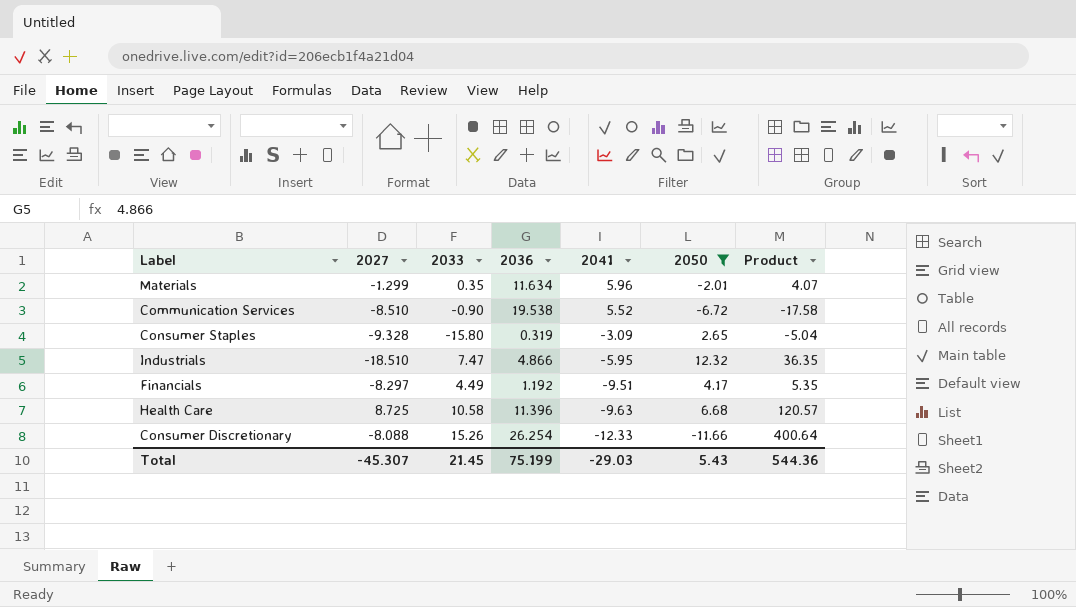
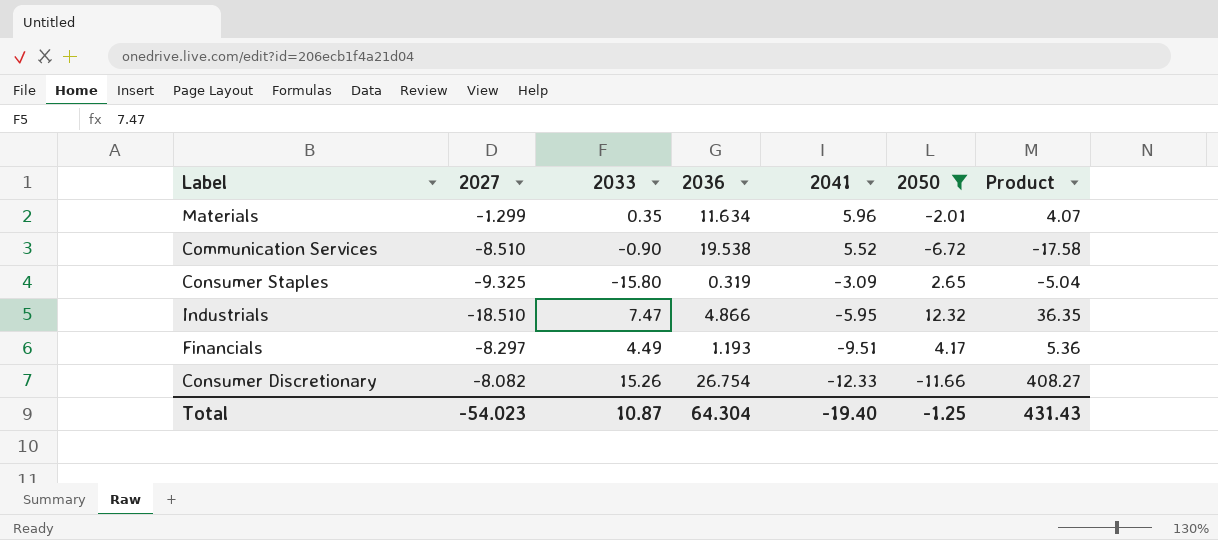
row Health Care: 8.725 | 10.58 | 11.396 | -9.63 | 6.68 | 120.57 -> none
Consumer Staples | 2027: -9.328 -> -9.325
Financials | 2036: 1.192 -> 1.193
Financials | Product: 5.35 -> 5.36
Consumer Discretionary | 2027: -8.088 -> -8.082
Consumer Discretionary | 2036: 26.254 -> 26.754
Consumer Discretionary | Product: 400.64 -> 408.27
Total | 2027: -45.307 -> -54.023
Total | 2033: 21.45 -> 10.87
Total | 2036: 75.199 -> 64.304
Total | 2041: -29.03 -> -19.40
Total | 2050: 5.43 -> -1.25
Total | Product: 544.36 -> 431.43

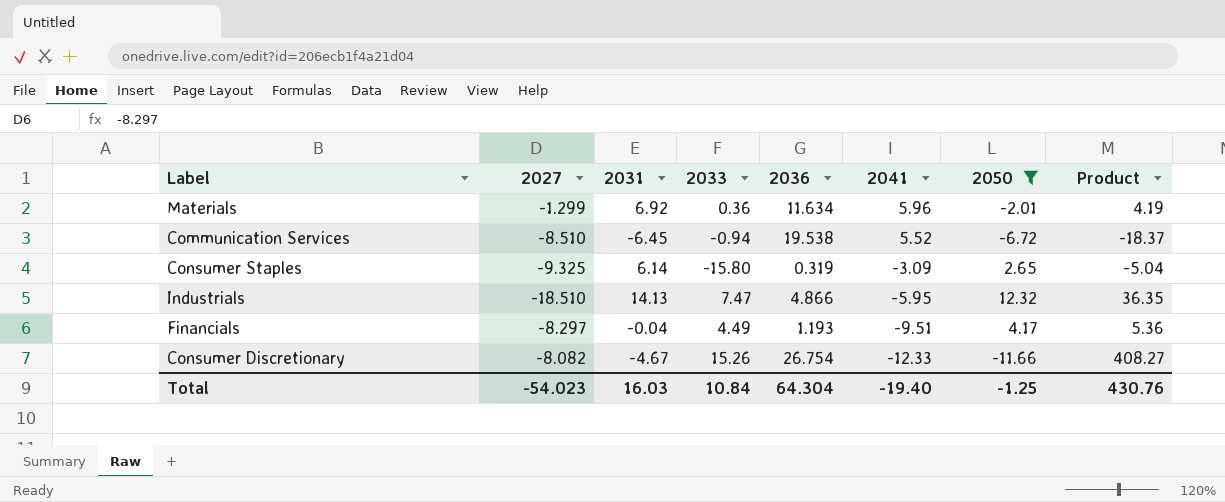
column 2031 | position: none -> 3
Materials | 2033: 0.35 -> 0.36
Materials | Product: 4.07 -> 4.19
Communication Services | 2033: -0.90 -> -0.94
Communication Services | Product: -17.58 -> -18.37
Total | 2033: 10.87 -> 10.84
Total | Product: 431.43 -> 430.76

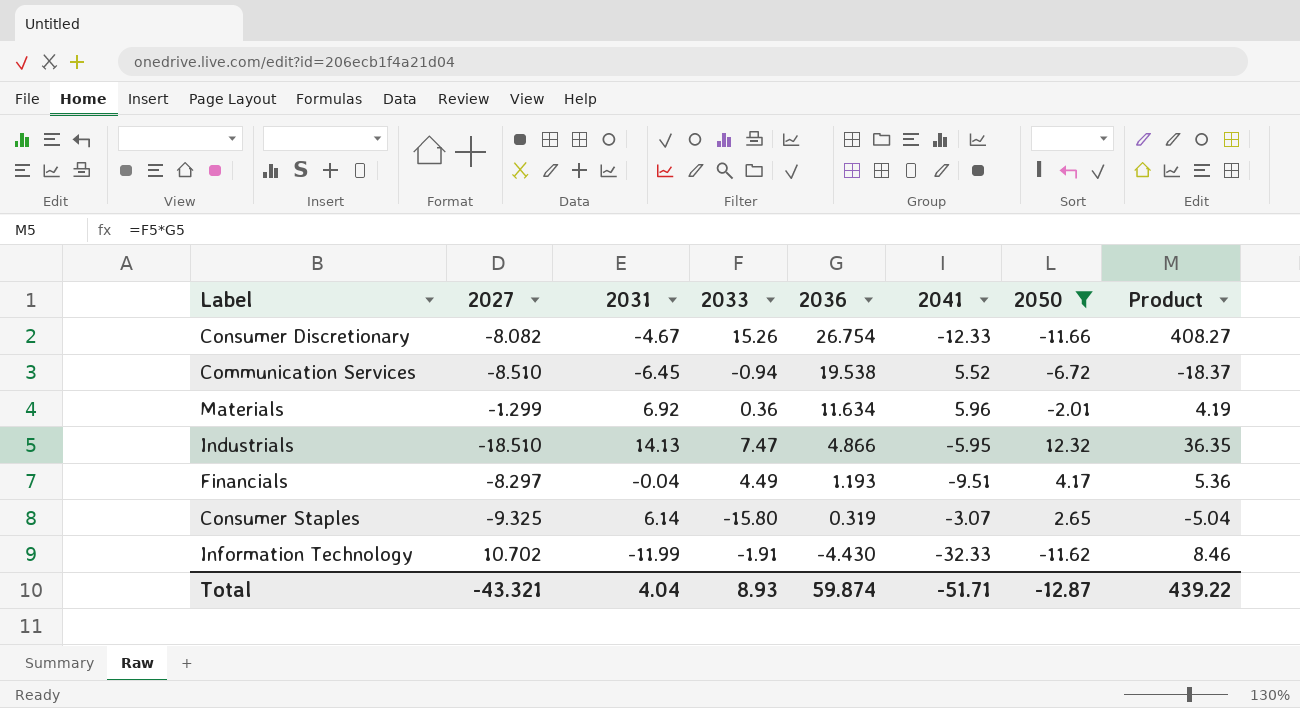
row order: 2041 descending -> 2036 descending
Consumer Staples | 2041: -3.09 -> -3.07
row Information Technology: none -> 10.702 | -11.99 | -1.91 | -4.430 | -32.33 | -11.62 | 8.46
Total | 2027: -54.023 -> -43.321
Total | 2031: 16.03 -> 4.04
Total | 2033: 10.84 -> 8.93
Total | 2036: 64.304 -> 59.874
Total | 2041: -19.40 -> -51.71
Total | 2050: -1.25 -> -12.87
Total | Product: 430.76 -> 439.22

